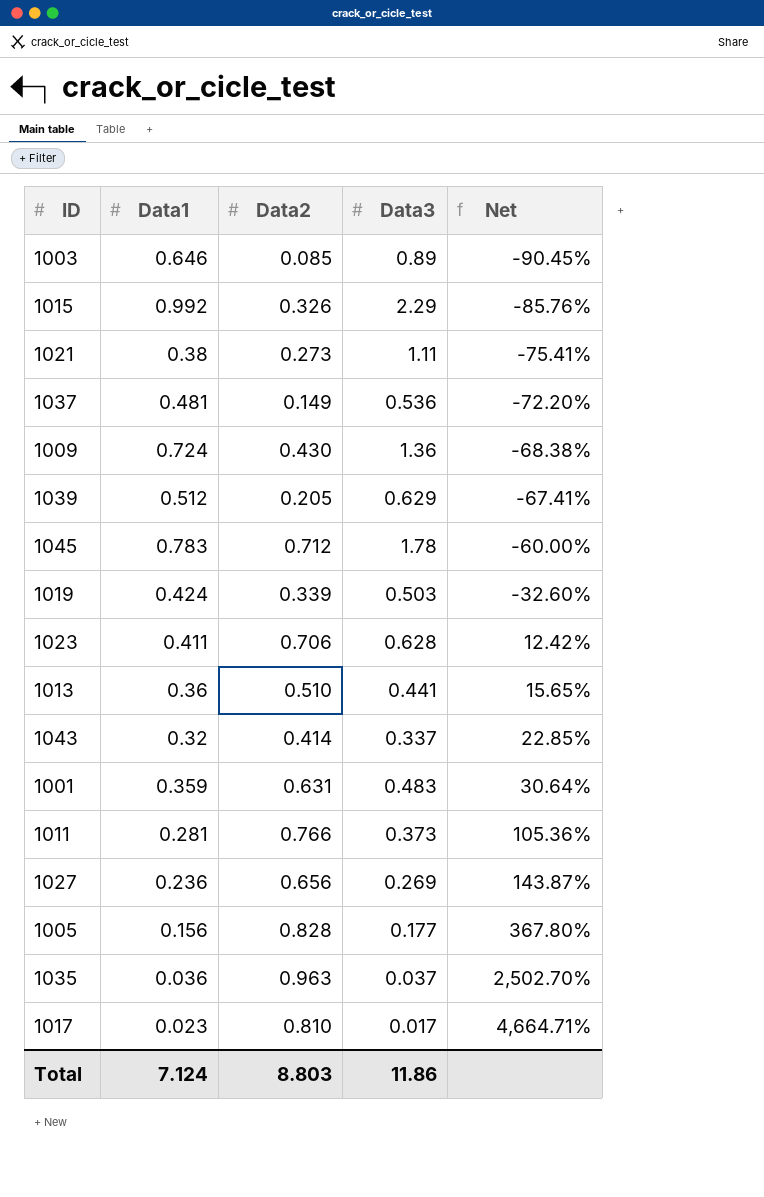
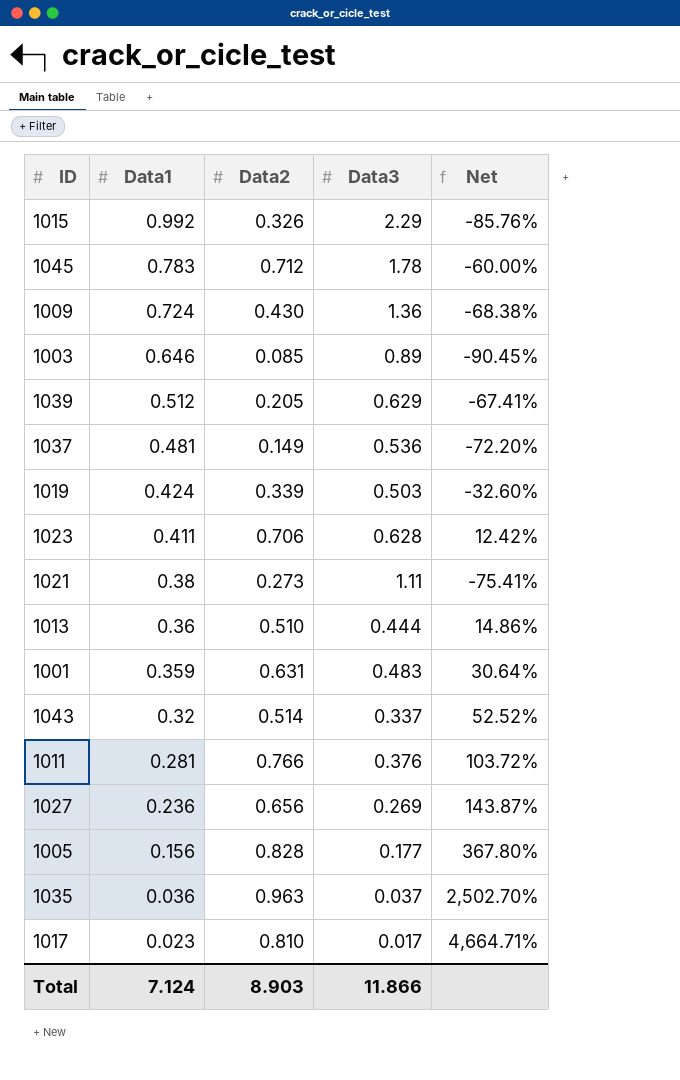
row order: Net ascending -> Data1 descending
1013 | Data3: 0.441 -> 0.444
1013 | Net: 15.65% -> 14.86%
1043 | Data2: 0.414 -> 0.514
1043 | Net: 22.85% -> 52.52%
1011 | Data3: 0.373 -> 0.376
1011 | Net: 105.36% -> 103.72%
Total | Data2: 8.803 -> 8.903
Total | Data3: 11.86 -> 11.866

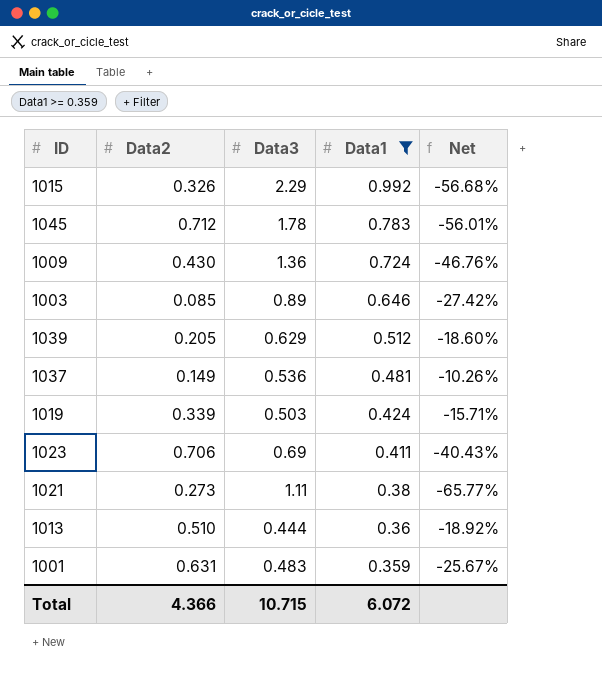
filter: none -> Data1 >= 0.359
column Data1 | position: 2 -> 4
column Net | formula: ([Data2] - [Data3]) / [Data3] -> ([Data1] - [Data3]) / [Data3]
1023 | Data3: 0.628 -> 0.69
Total | Data2: 8.903 -> 4.366
Total | Data3: 11.866 -> 10.715
Total | Data1: 7.124 -> 6.072

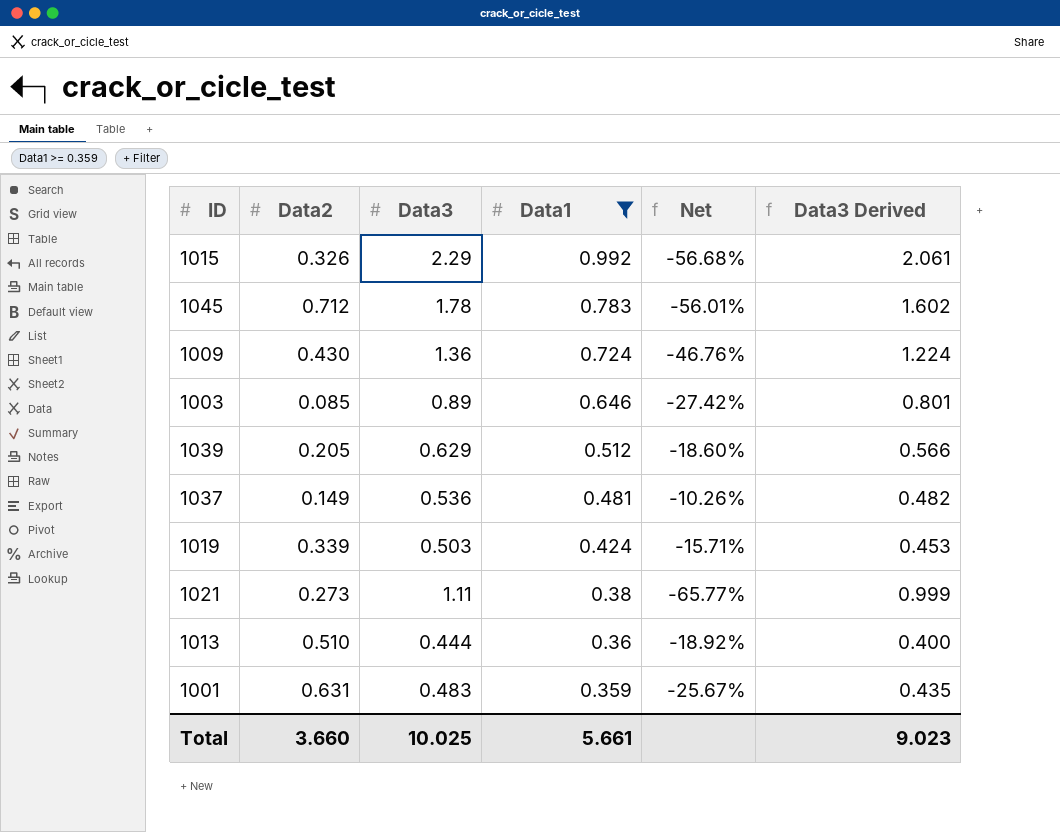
column Data3 Derived | formula: none -> [Data3] * 0.9
row 1023: 0.706 | 0.69 | 0.411 | -40.43% -> none
Total | Data2: 4.366 -> 3.660
Total | Data3: 10.715 -> 10.025
Total | Data1: 6.072 -> 5.661

